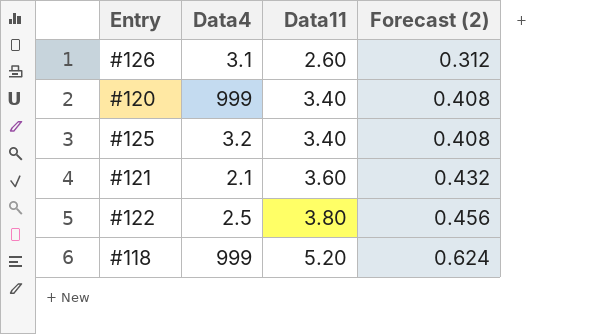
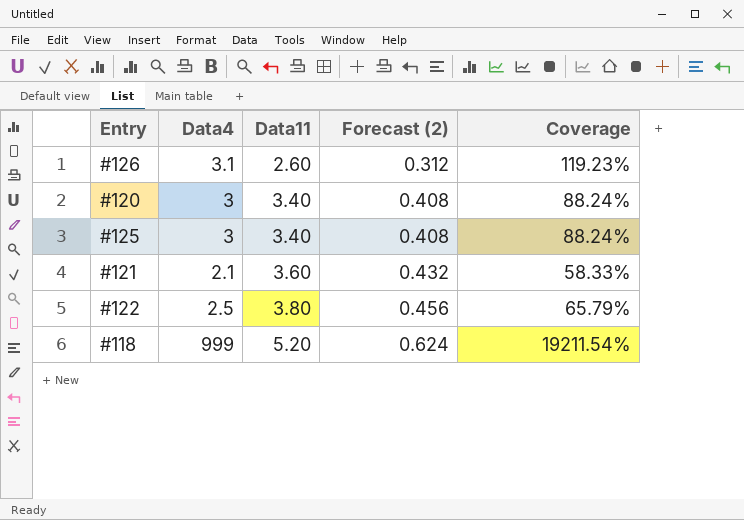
column Coverage | formula: none -> [Data4] / [Data11]
#120 | Data4: 999 -> 3
#125 | Data4: 3.2 -> 3

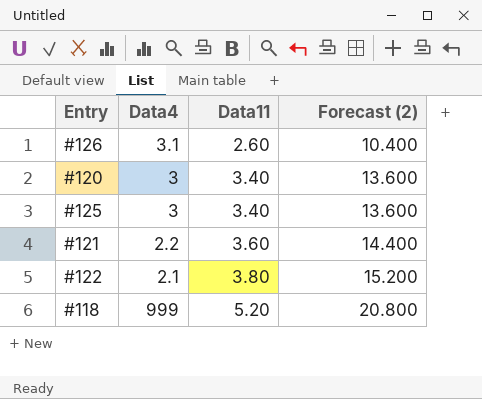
column Coverage | formula: [Data4] / [Data11] -> none
column Forecast (2) | formula: [Data11] * 0.12 -> [Data11] * 4
#121 | Data4: 2.1 -> 2.2
#122 | Data4: 2.5 -> 2.1

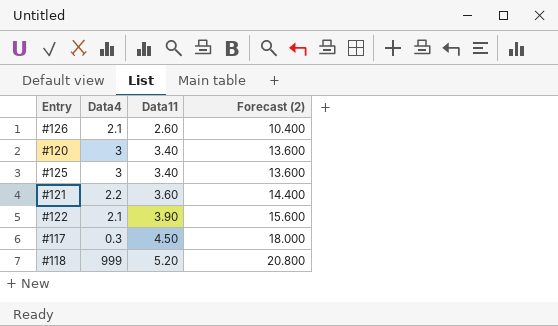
#126 | Data4: 3.1 -> 2.1
#122 | Data11: 3.80 -> 3.90
#122 | Forecast (2): 15.200 -> 15.600
row #117: none -> 0.3 | 4.50 | 18.000

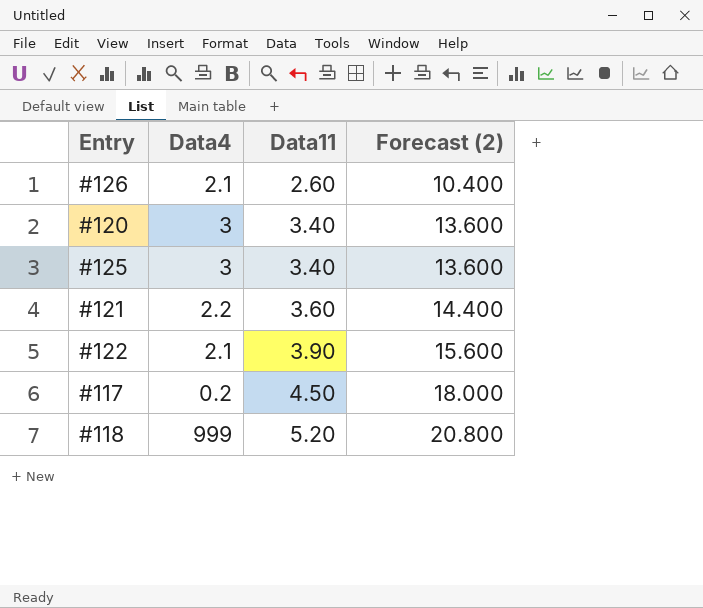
#117 | Data4: 0.3 -> 0.2

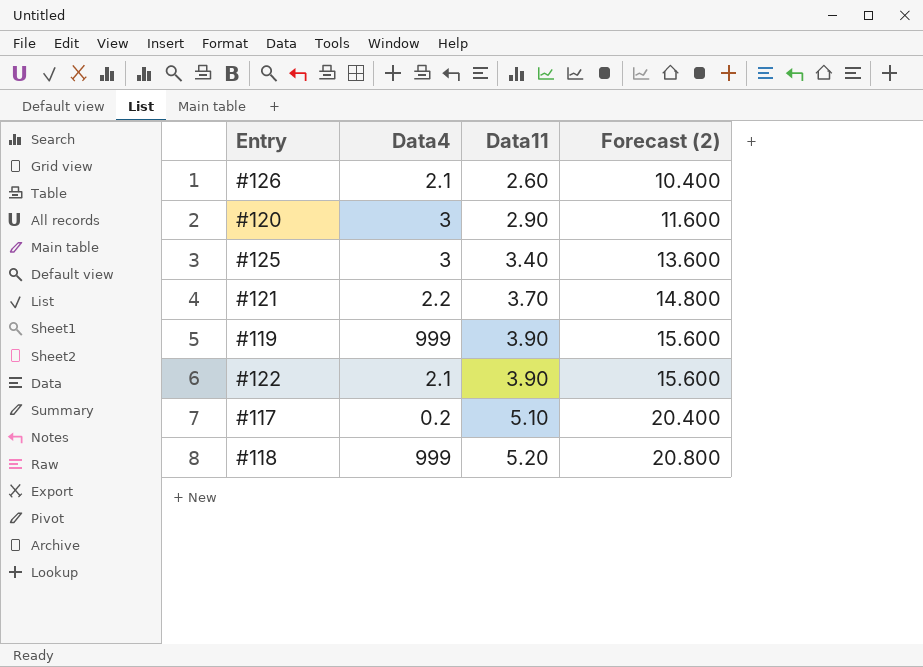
#120 | Data11: 3.40 -> 2.90
#120 | Forecast (2): 13.600 -> 11.600
#121 | Data11: 3.60 -> 3.70
#121 | Forecast (2): 14.400 -> 14.800
row #119: none -> 999 | 3.90 | 15.600
#117 | Data11: 4.50 -> 5.10
#117 | Forecast (2): 18.000 -> 20.400

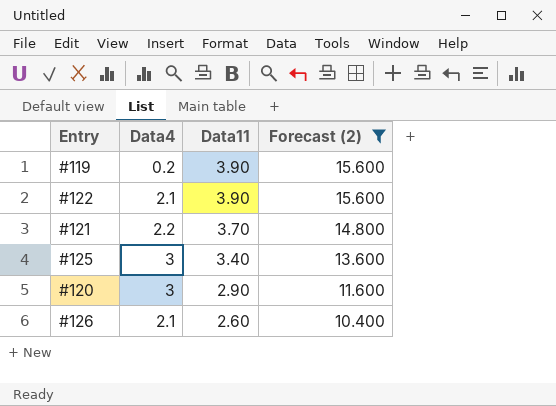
filter: none -> Forecast (2) <= 15.600
row order: Data11 ascending -> Data11 descending
#119 | Data4: 999 -> 0.2

